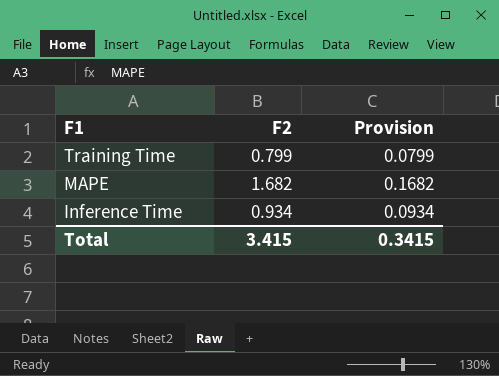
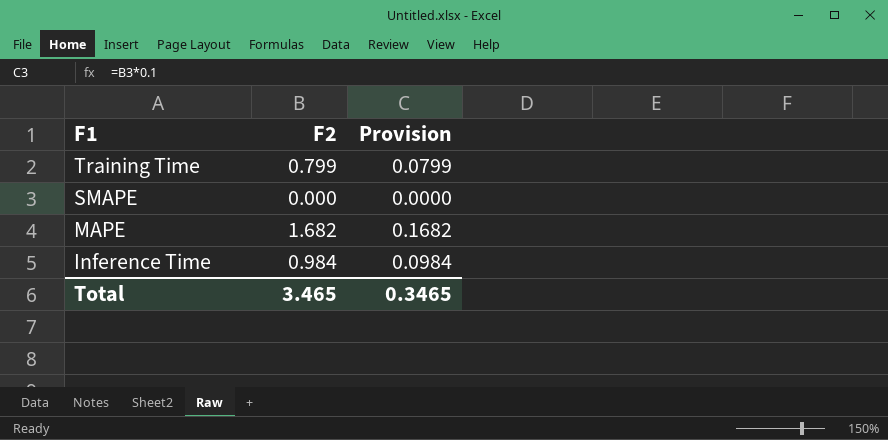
row SMAPE: none -> 0.000 | 0.0000
Inference Time | F2: 0.934 -> 0.984
Inference Time | Provision: 0.0934 -> 0.0984
Total | F2: 3.415 -> 3.465
Total | Provision: 0.3415 -> 0.3465

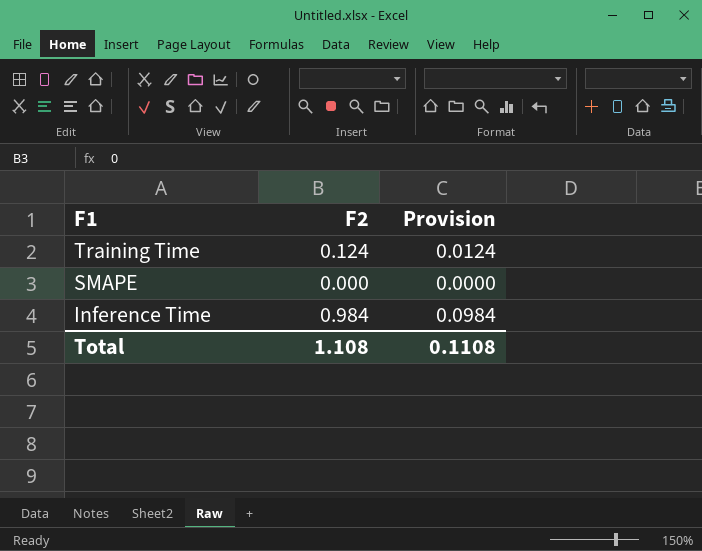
row MAPE: 1.682 | 0.1682 -> none
Training Time | F2: 0.799 -> 0.124
Training Time | Provision: 0.0799 -> 0.0124
Total | F2: 3.465 -> 1.108
Total | Provision: 0.3465 -> 0.1108

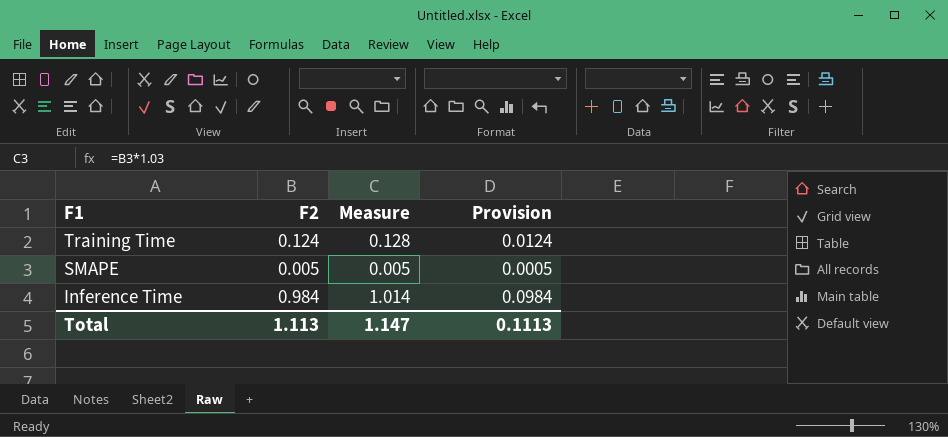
column Measure | formula: none -> [F2] * 1.03
SMAPE | F2: 0.000 -> 0.005
SMAPE | Provision: 0.0000 -> 0.0005
Total | F2: 1.108 -> 1.113
Total | Provision: 0.1108 -> 0.1113

